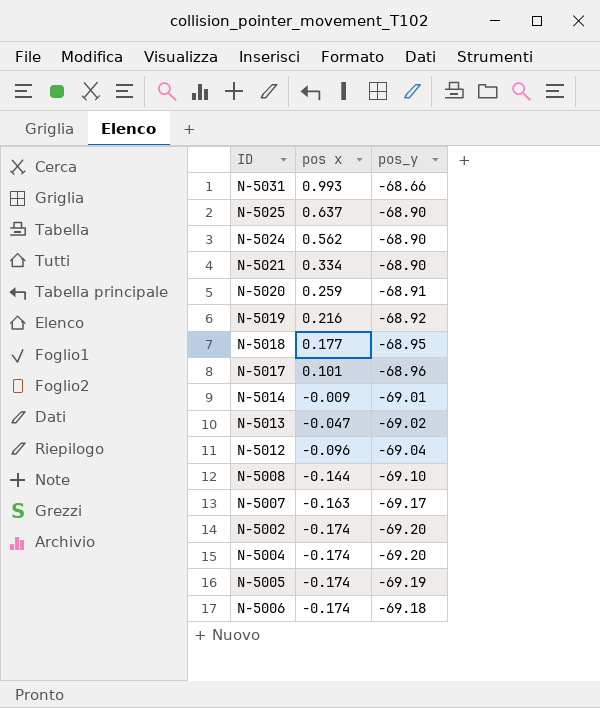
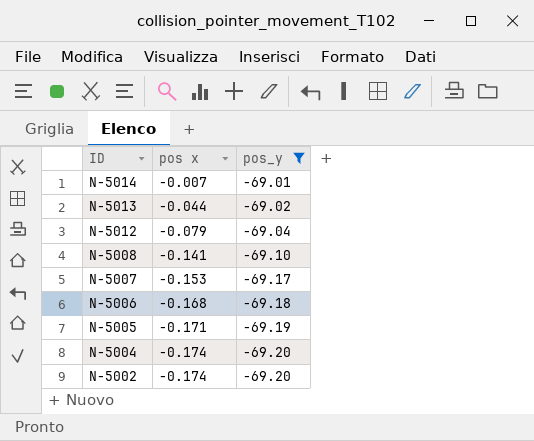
filter: none -> pos_y <= -69.01
row order: pos x descending -> ID descending
N-5014 | pos x: -0.009 -> -0.007
N-5013 | pos x: -0.047 -> -0.044
N-5012 | pos x: -0.096 -> -0.079
N-5008 | pos x: -0.144 -> -0.141
N-5007 | pos x: -0.163 -> -0.153
N-5006 | pos x: -0.174 -> -0.168
N-5005 | pos x: -0.174 -> -0.171

